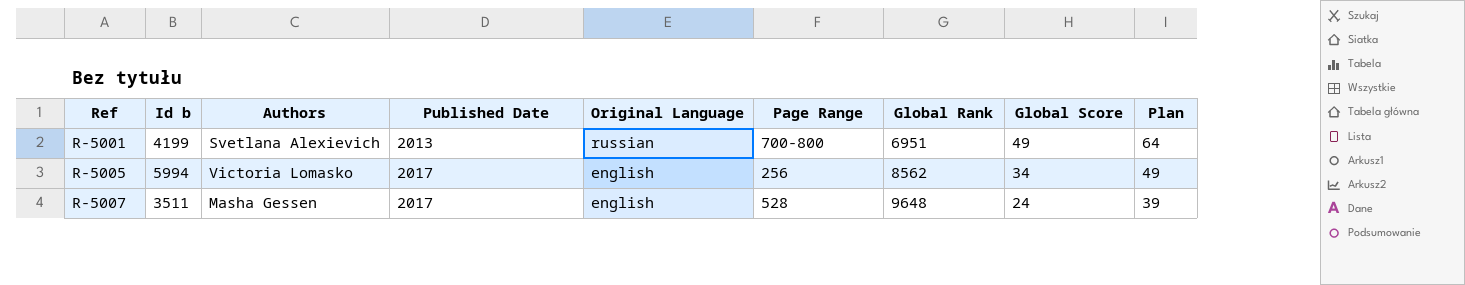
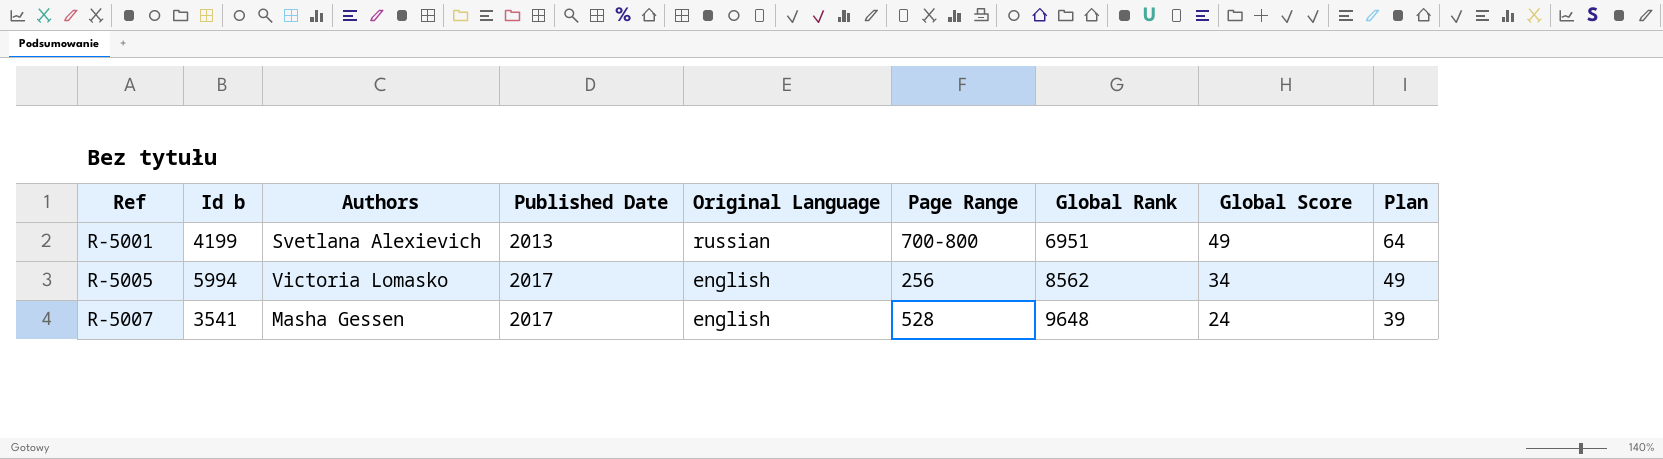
R-5007 | Id b: 3511 -> 3541

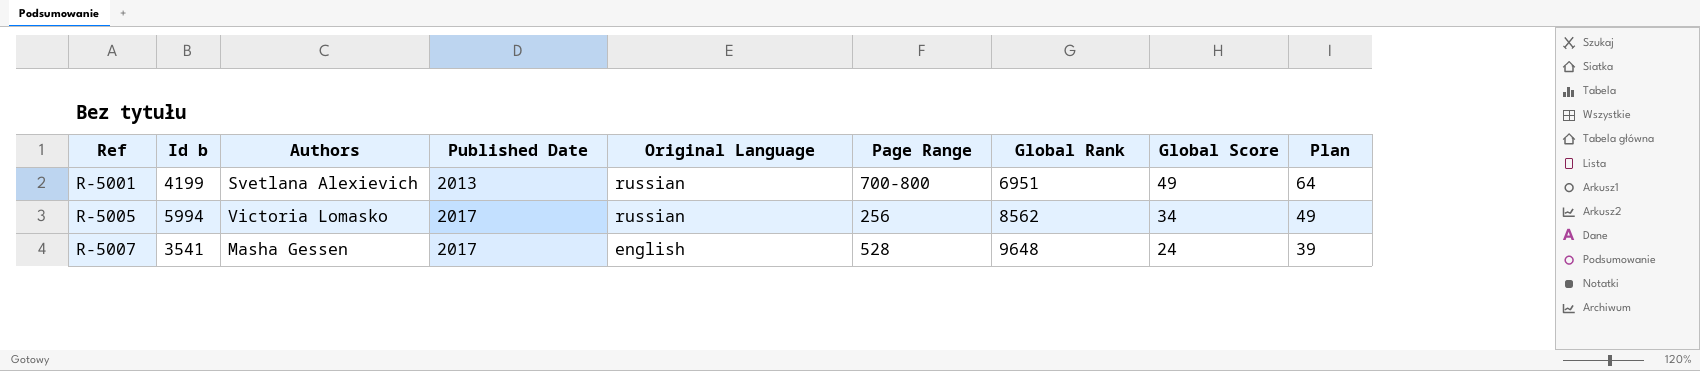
R-5005 | Original Language: english -> russian

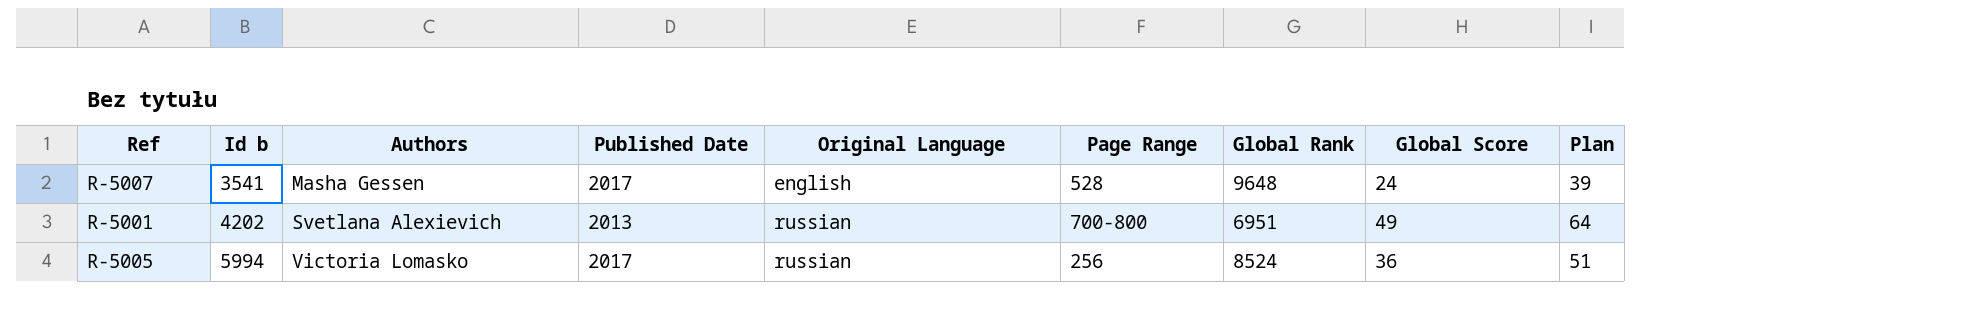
row order: Ref ascending -> Id b ascending
R-5001 | Id b: 4199 -> 4202
R-5005 | Global Rank: 8562 -> 8524
R-5005 | Global Score: 34 -> 36
R-5005 | Plan: 49 -> 51

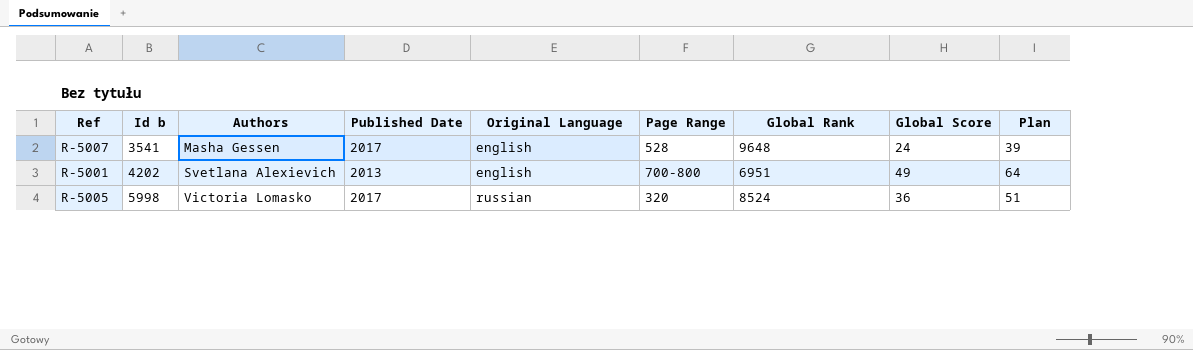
R-5001 | Original Language: russian -> english
R-5005 | Id b: 5994 -> 5998
R-5005 | Page Range: 256 -> 320

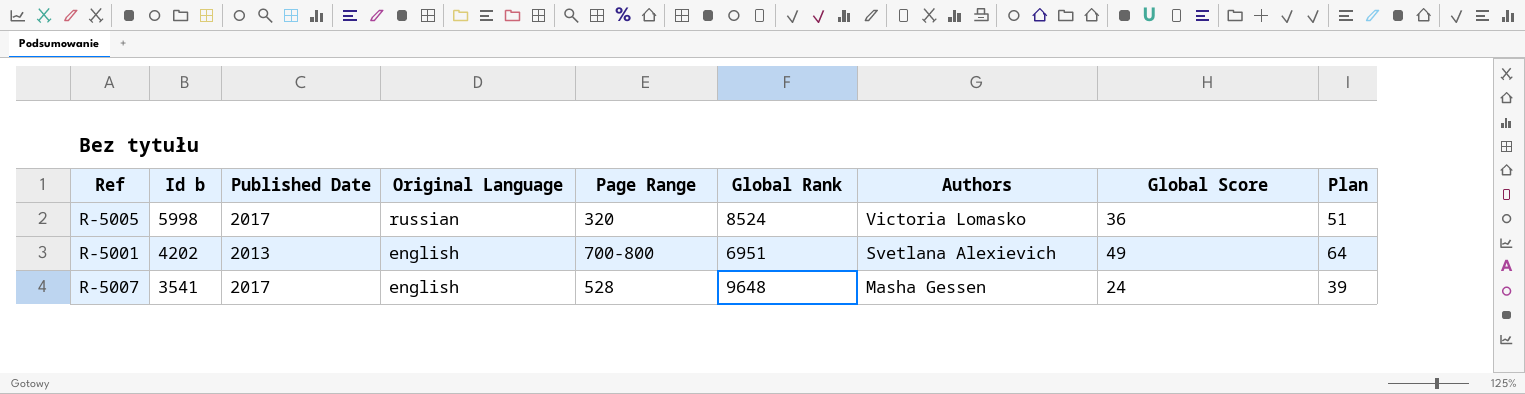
row order: Id b ascending -> Id b descending
column Authors | position: 3 -> 7

